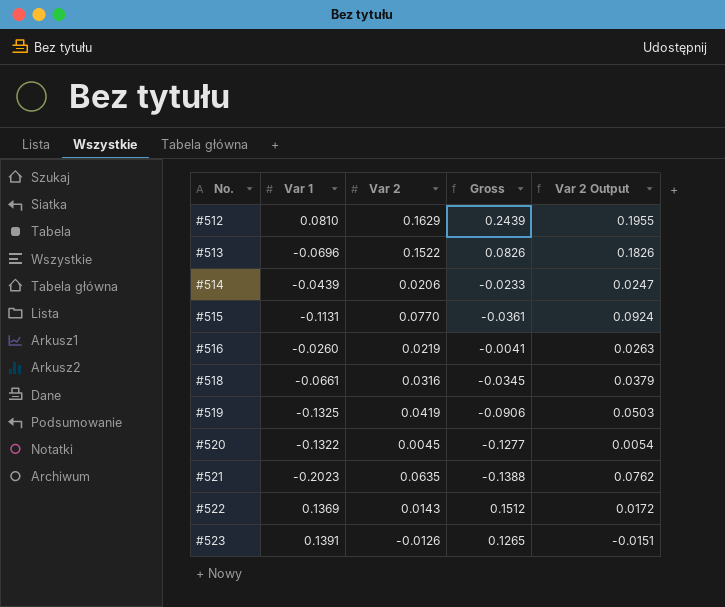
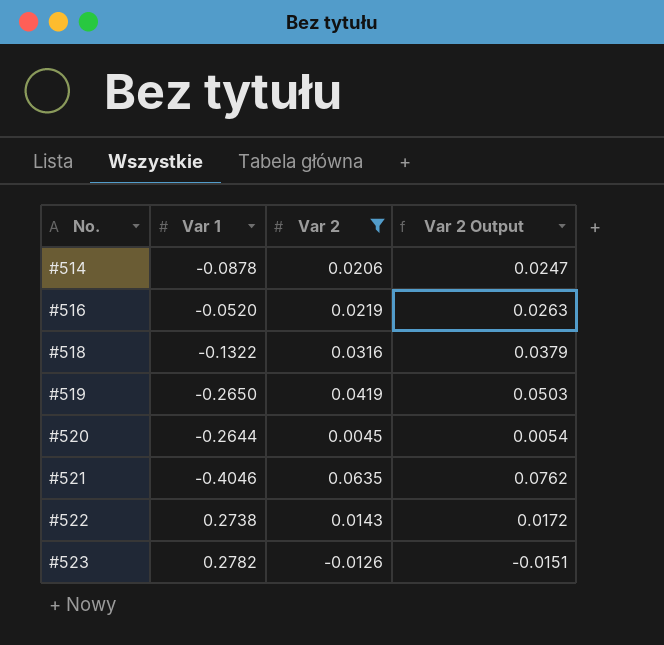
filter: none -> Var 2 <= 0.0635
column Gross | formula: [Var 1] + [Var 2] -> none
#514 | Var 1: -0.0439 -> -0.0878
#516 | Var 1: -0.0260 -> -0.0520
#518 | Var 1: -0.0661 -> -0.1322
#519 | Var 1: -0.1325 -> -0.2650
#520 | Var 1: -0.1322 -> -0.2644
#521 | Var 1: -0.2023 -> -0.4046
#522 | Var 1: 0.1369 -> 0.2738
#523 | Var 1: 0.1391 -> 0.2782

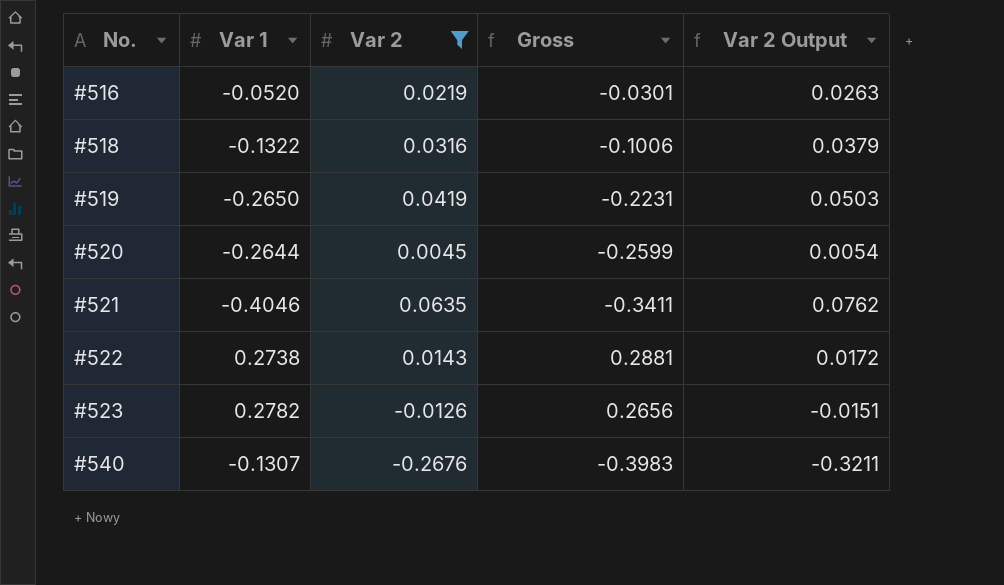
column Gross | formula: none -> [Var 1] + [Var 2]
row #514: -0.0878 | 0.0206 | 0.0247 -> none
row #540: none -> -0.1307 | -0.2676 | -0.3983 | -0.3211

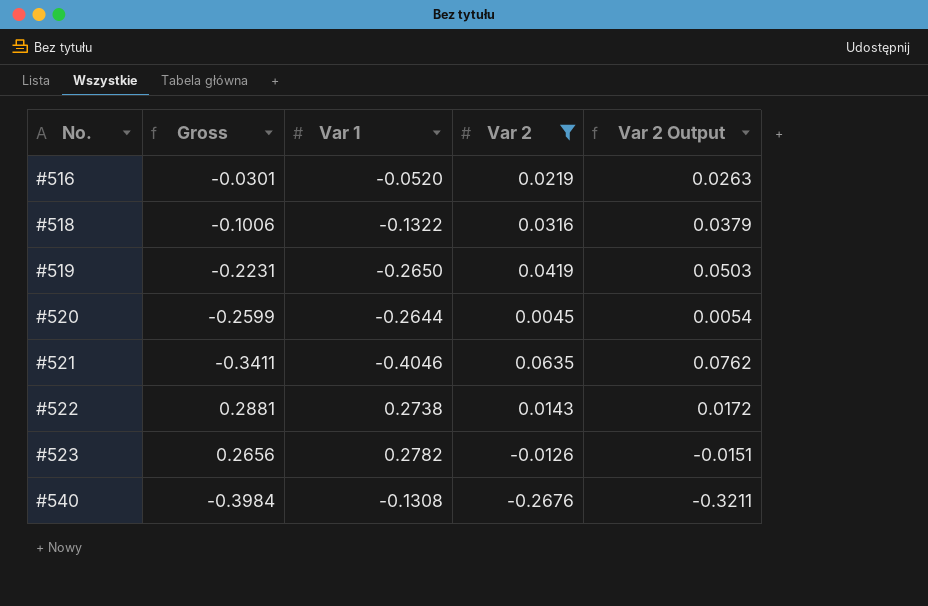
column Gross | position: 4 -> 2
#540 | Gross: -0.3983 -> -0.3984
#540 | Var 1: -0.1307 -> -0.1308

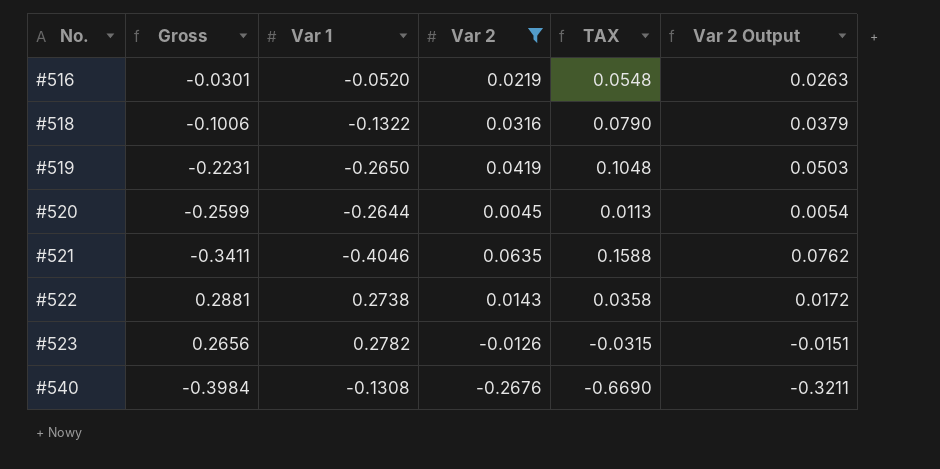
column TAX | formula: none -> [Var 2] * 2.5

